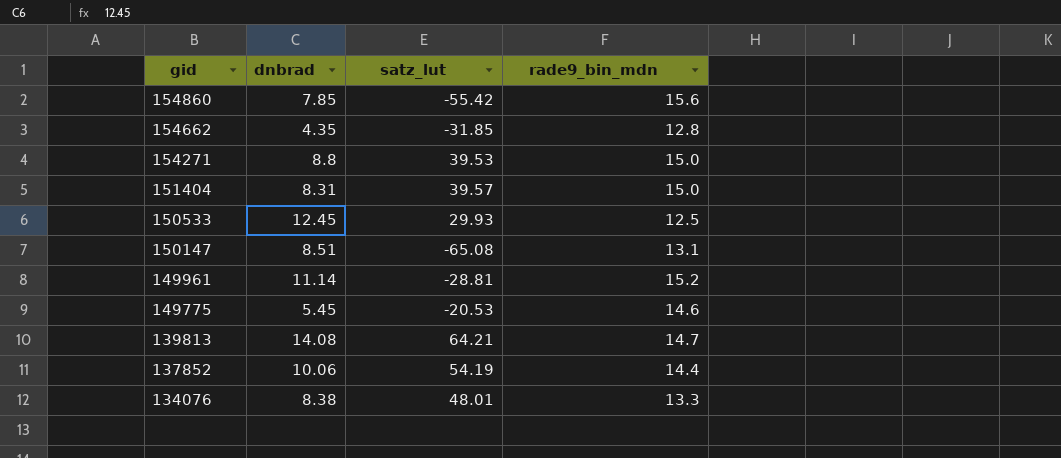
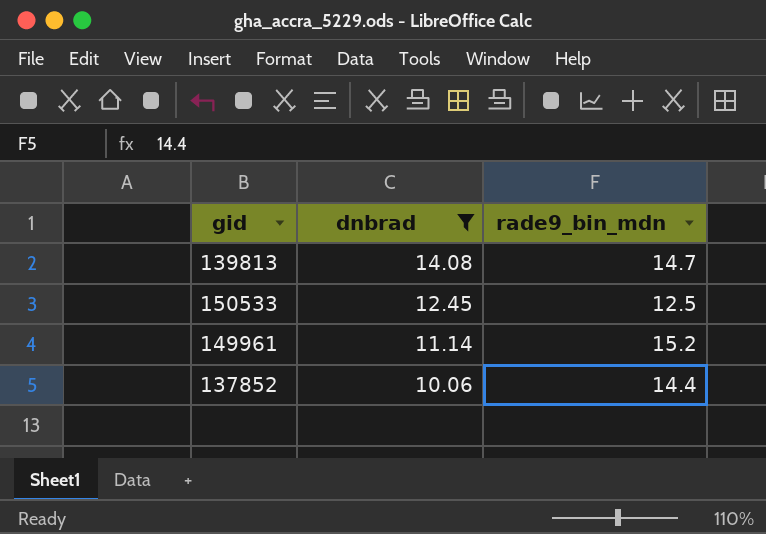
filter: none -> dnbrad >= 10.06
row order: gid descending -> dnbrad descending
column satz_lut | position: 3 -> none

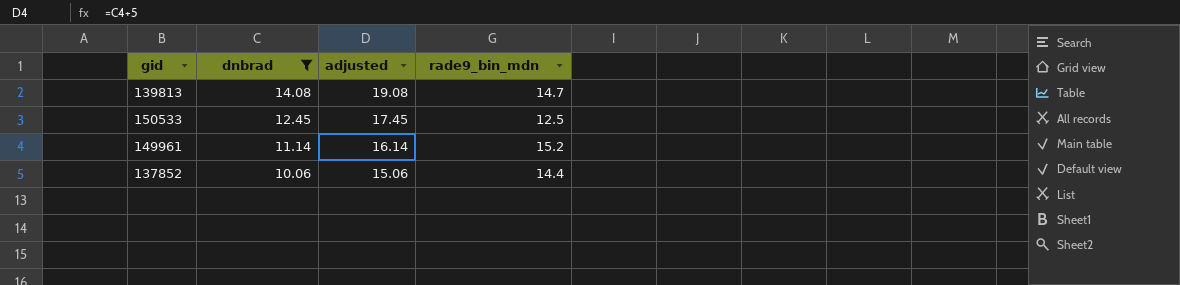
column adjusted | formula: none -> [dnbrad] + 5

